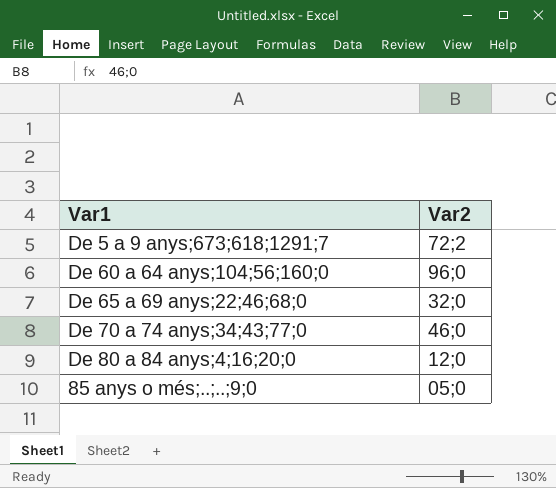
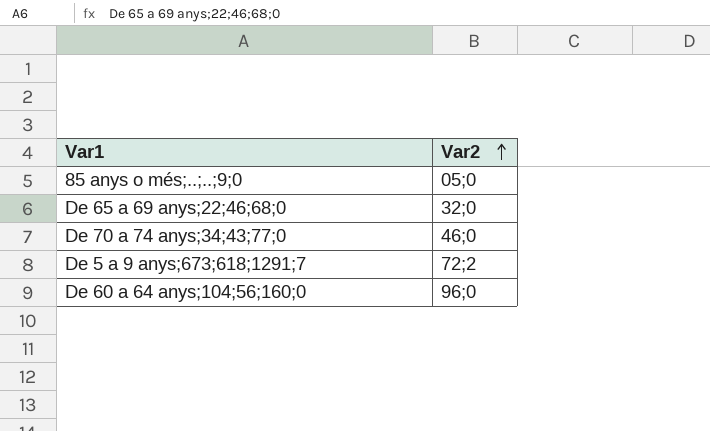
row order: none -> Var2 ascending
row De 80 a 84 anys;4;16;20;0: 12;0 -> none

